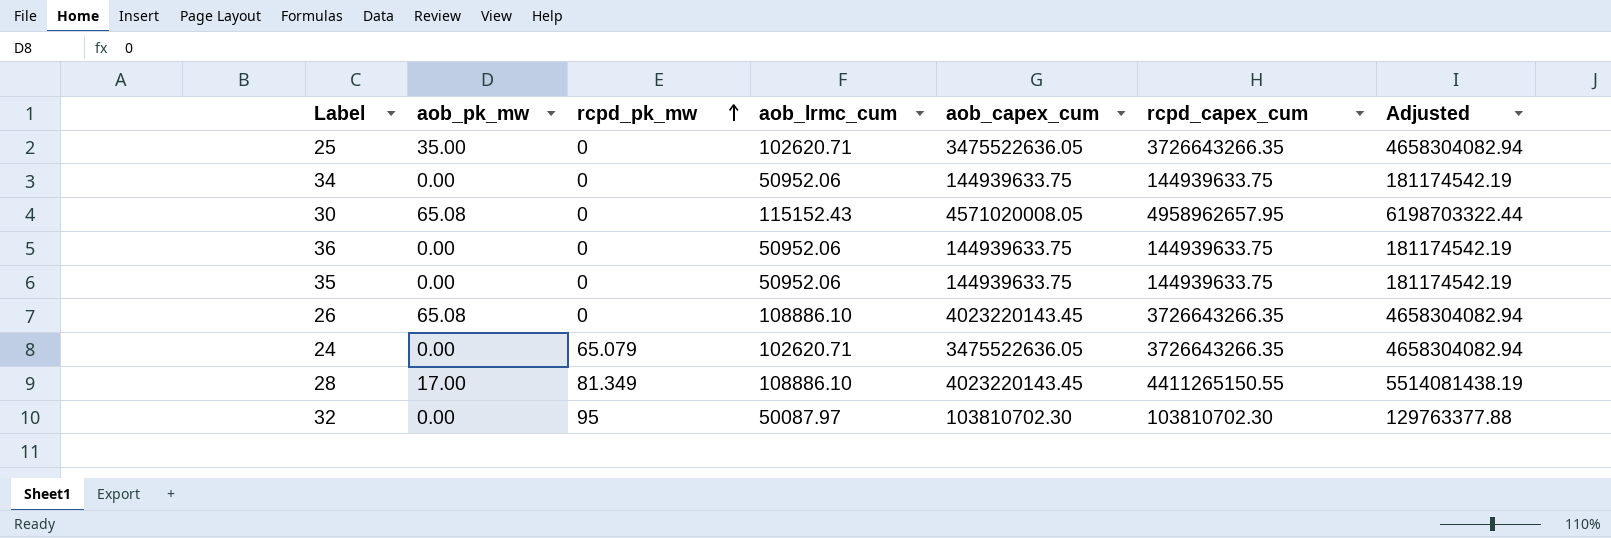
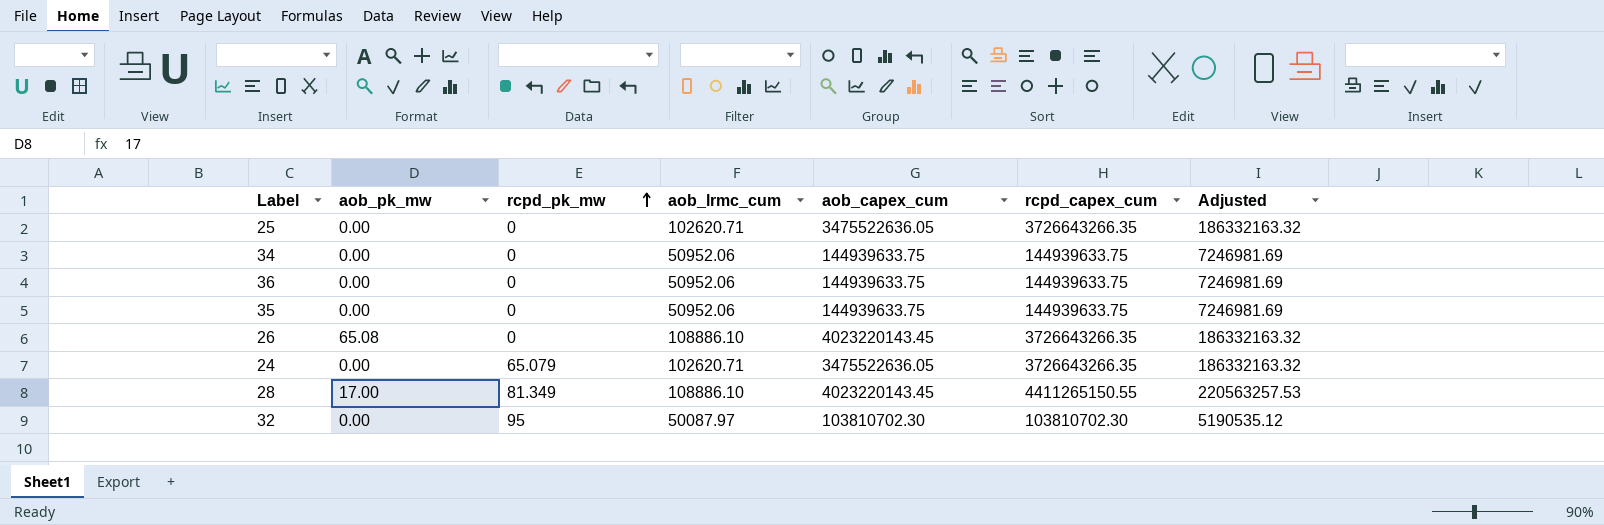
column Adjusted | formula: [rcpd_capex_cum] * 1.25 -> [rcpd_capex_cum] * 0.05
row 30: 65.08 | 0 | 115152.43 | 4571020008.05 | 4958962657.95 | 6198703322.44 -> none
25 | aob_pk_mw: 35.00 -> 0.00

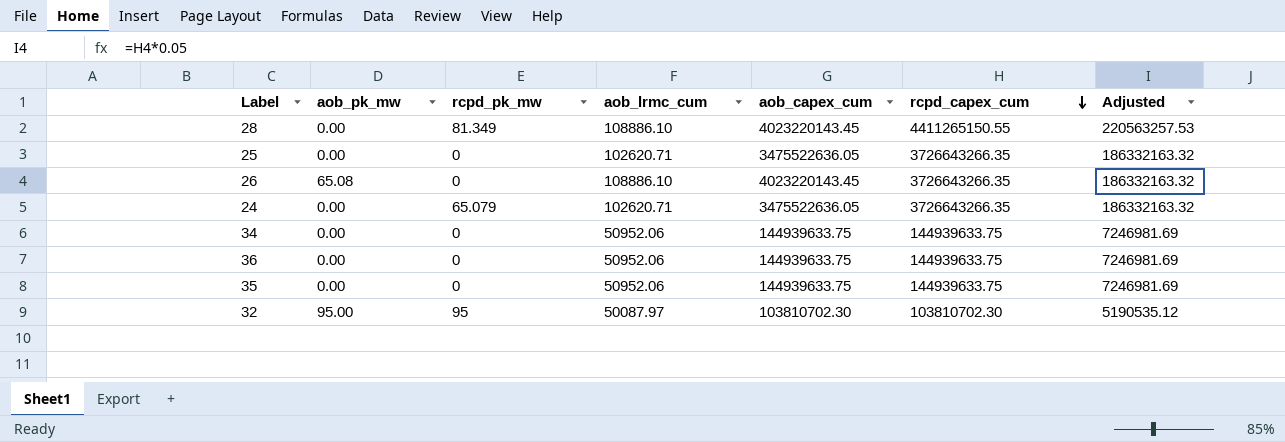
row order: rcpd_pk_mw ascending -> rcpd_capex_cum descending
28 | aob_pk_mw: 17.00 -> 0.00
32 | aob_pk_mw: 0.00 -> 95.00

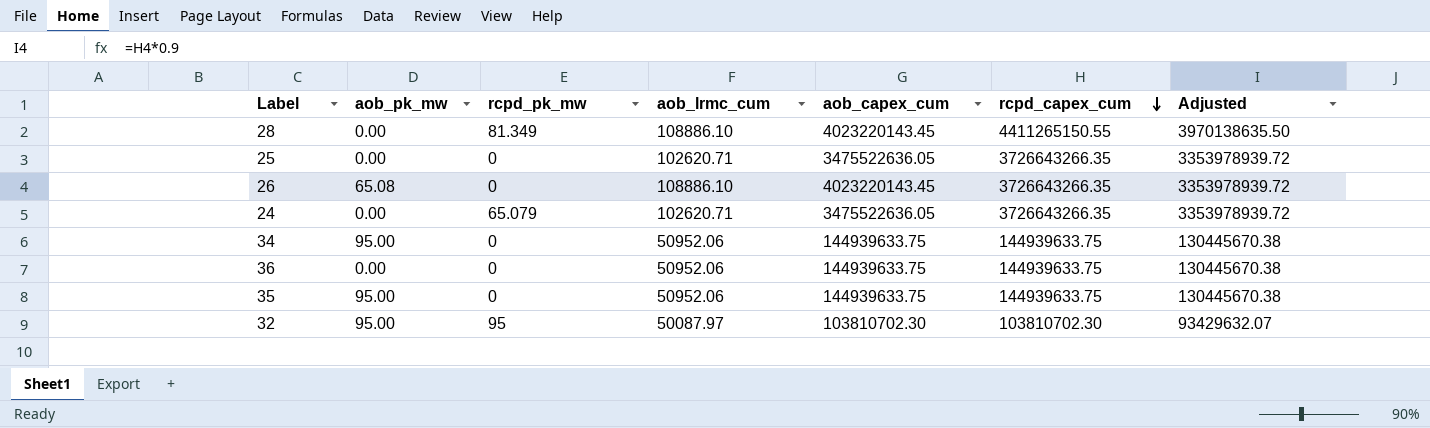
column Adjusted | formula: [rcpd_capex_cum] * 0.05 -> [rcpd_capex_cum] * 0.9
34 | aob_pk_mw: 0.00 -> 95.00
35 | aob_pk_mw: 0.00 -> 95.00

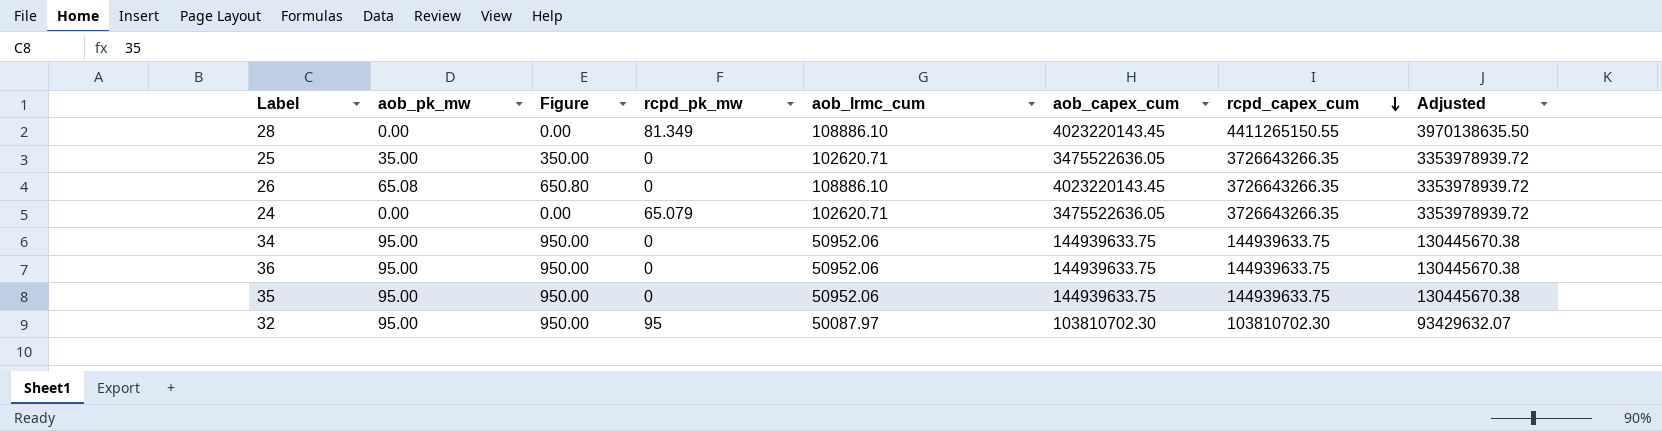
column Figure | formula: none -> [aob_pk_mw] * 10
25 | aob_pk_mw: 0.00 -> 35.00
36 | aob_pk_mw: 0.00 -> 95.00

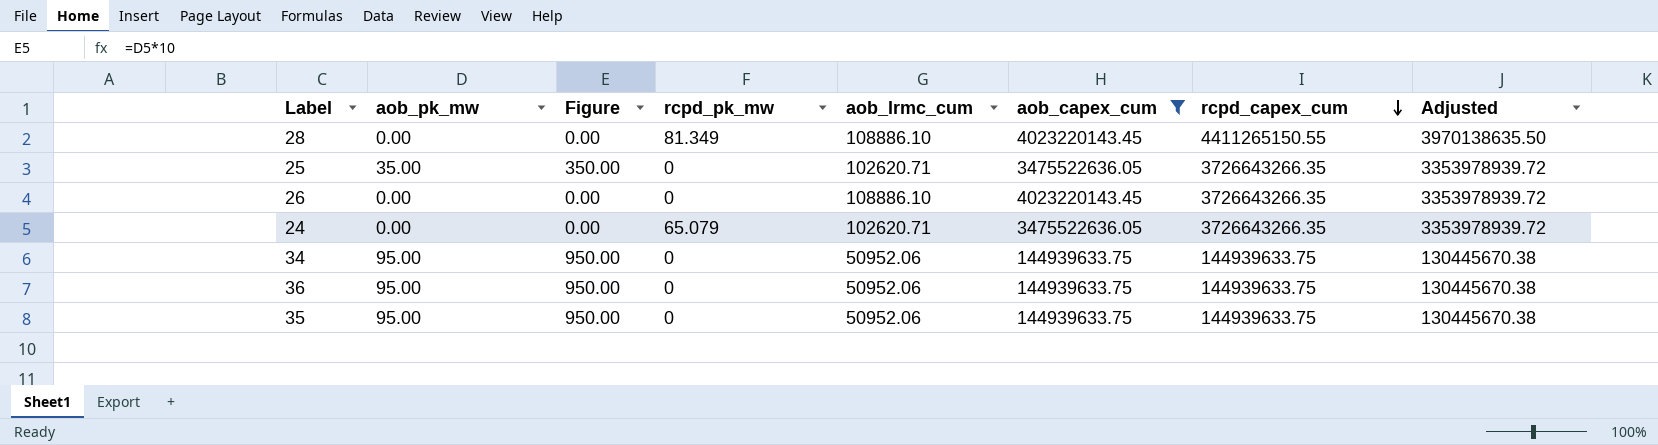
filter: none -> aob_capex_cum != 103810702.30
26 | aob_pk_mw: 65.08 -> 0.00
26 | Figure: 650.80 -> 0.00

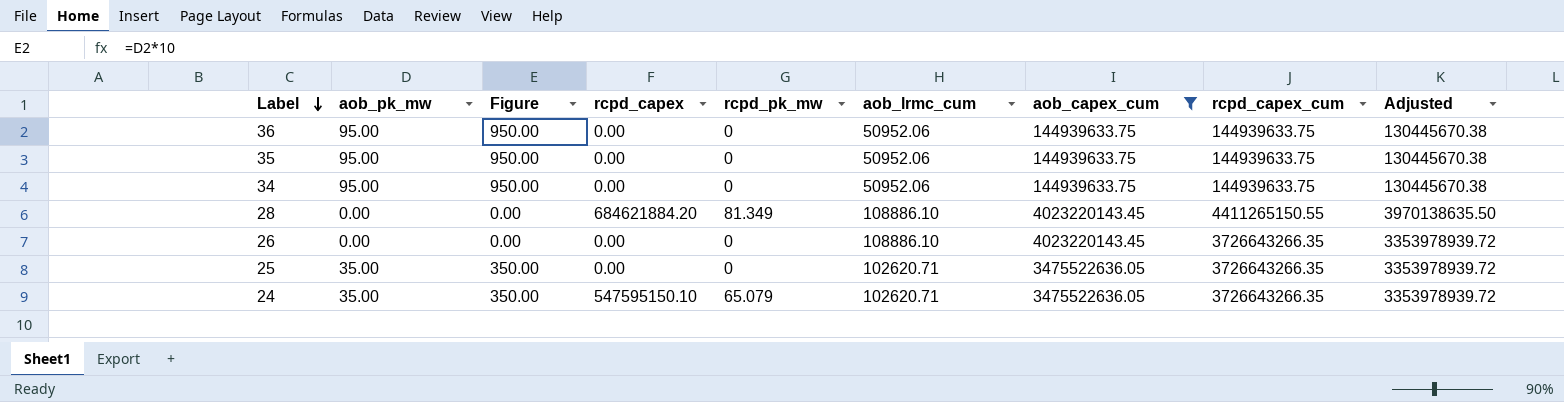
row order: rcpd_capex_cum descending -> Label descending
column rcpd_capex | position: none -> 4
24 | aob_pk_mw: 0.00 -> 35.00
24 | Figure: 0.00 -> 350.00

